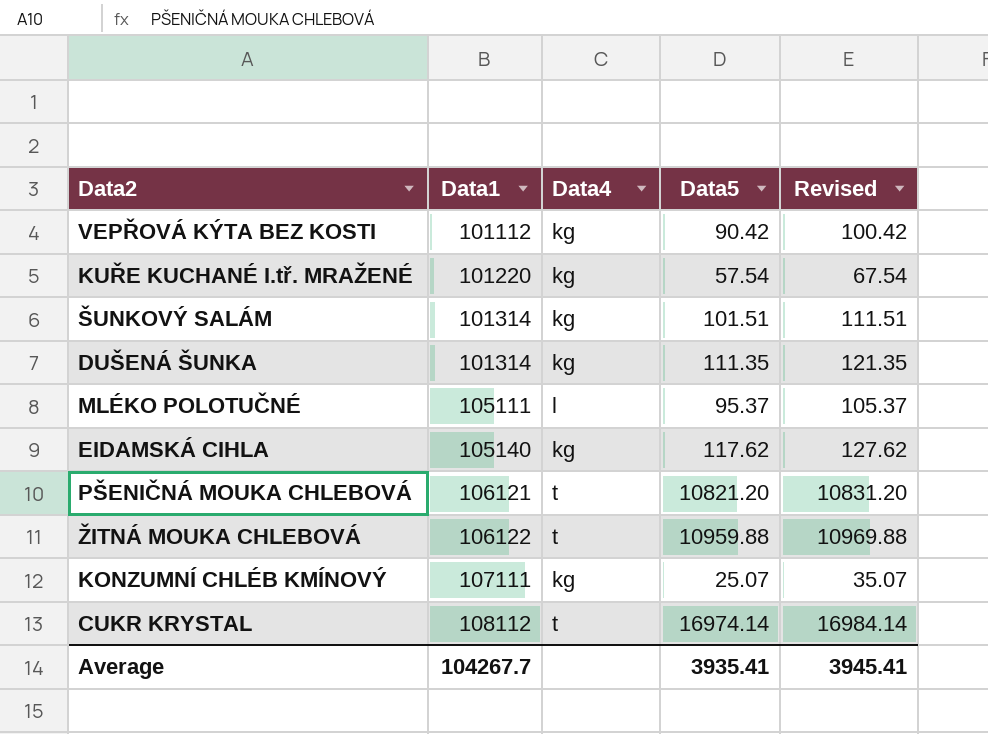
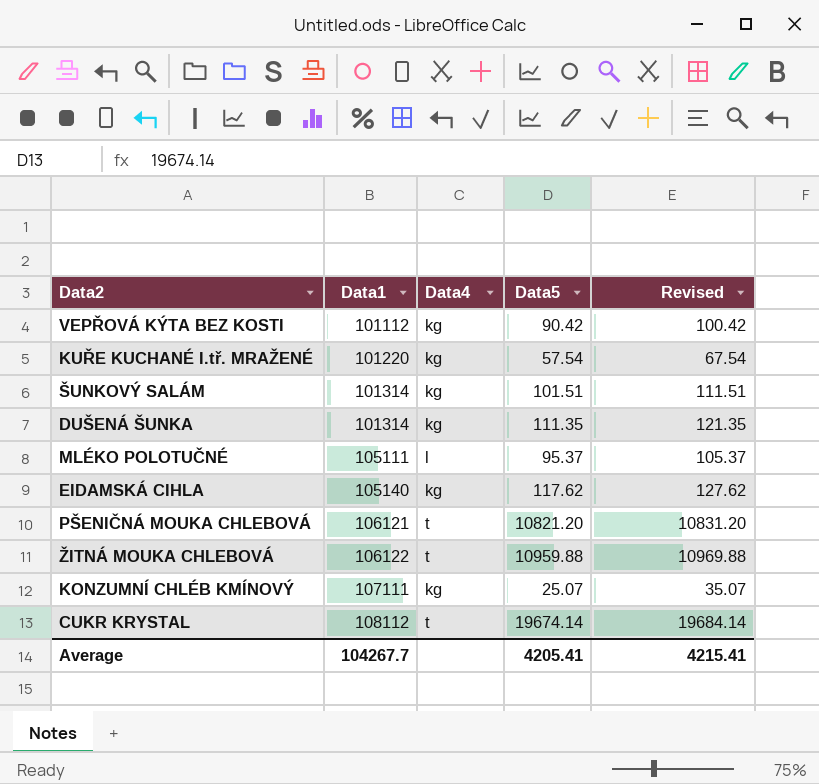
CUKR KRYSTAL | Data5: 16974.14 -> 19674.14
CUKR KRYSTAL | Revised: 16984.14 -> 19684.14
Average | Data5: 3935.41 -> 4205.41
Average | Revised: 3945.41 -> 4215.41

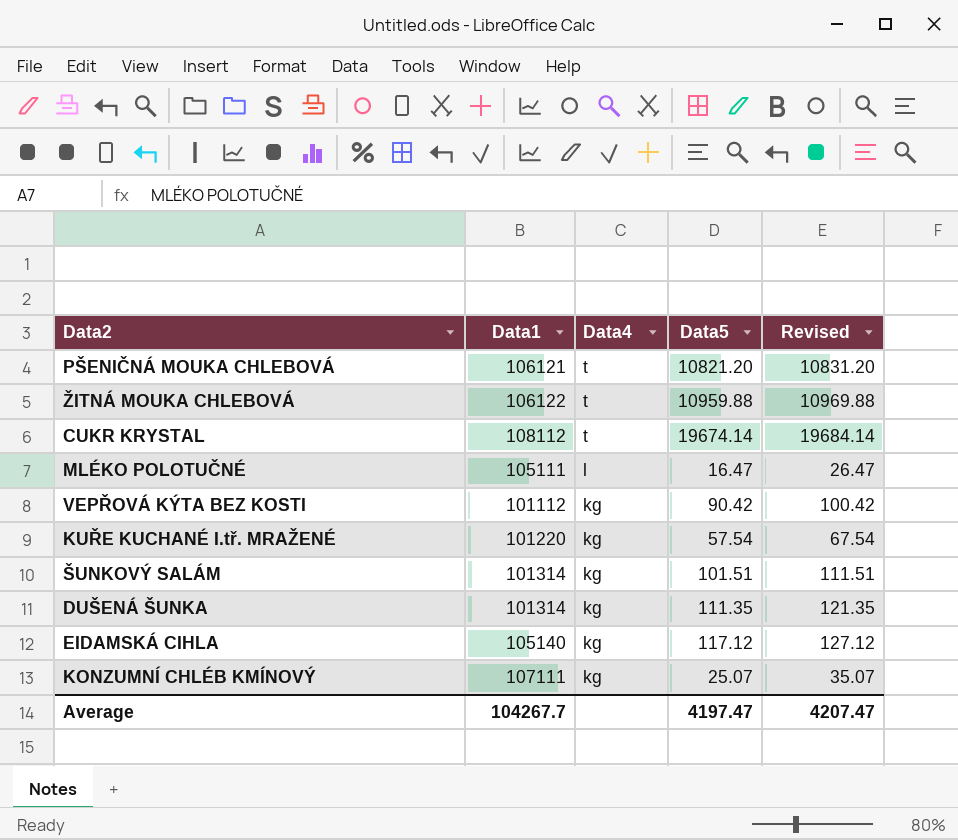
row order: Data1 ascending -> Data4 descending
MLÉKO POLOTUČNÉ | Data5: 95.37 -> 16.47
MLÉKO POLOTUČNÉ | Revised: 105.37 -> 26.47
EIDAMSKÁ CIHLA | Data5: 117.62 -> 117.12
EIDAMSKÁ CIHLA | Revised: 127.62 -> 127.12
Average | Data5: 4205.41 -> 4197.47
Average | Revised: 4215.41 -> 4207.47

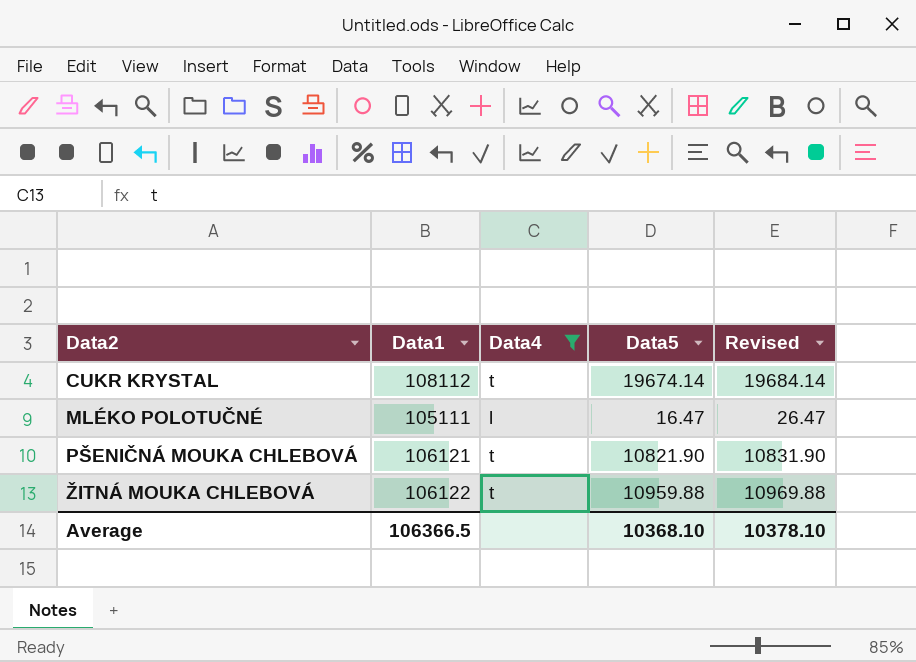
filter: none -> Data4 != kg
row order: Data4 descending -> Data2 ascending
PŠENIČNÁ MOUKA CHLEBOVÁ | Data5: 10821.20 -> 10821.90
PŠENIČNÁ MOUKA CHLEBOVÁ | Revised: 10831.20 -> 10831.90
Average | Data1: 104267.7 -> 106366.5
Average | Data5: 4197.47 -> 10368.10
Average | Revised: 4207.47 -> 10378.10

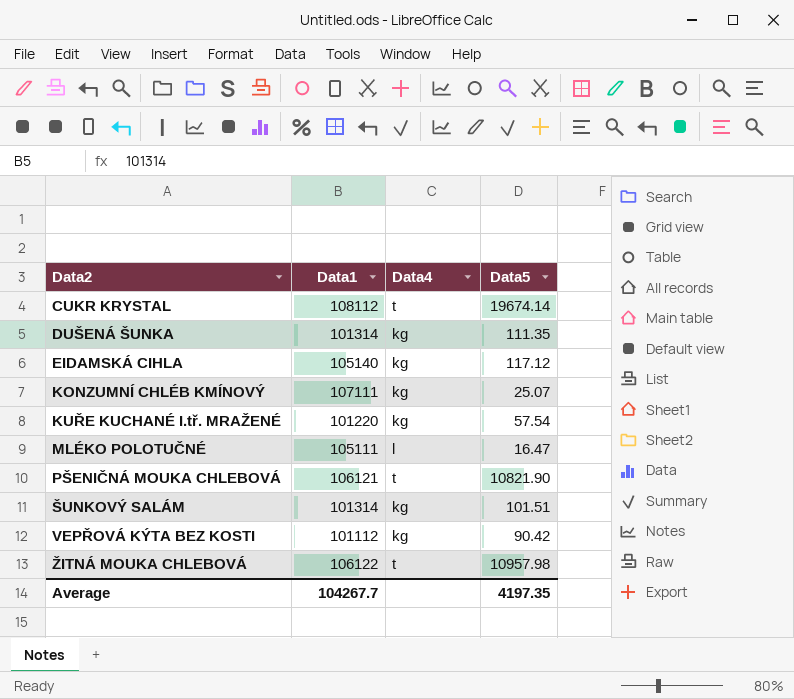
filter: Data4 != kg -> none
column Revised | formula: [Data5] + 10 -> none
ŽITNÁ MOUKA CHLEBOVÁ | Data5: 10959.88 -> 10957.98
Average | Data1: 106366.5 -> 104267.7
Average | Data5: 10368.10 -> 4197.35

